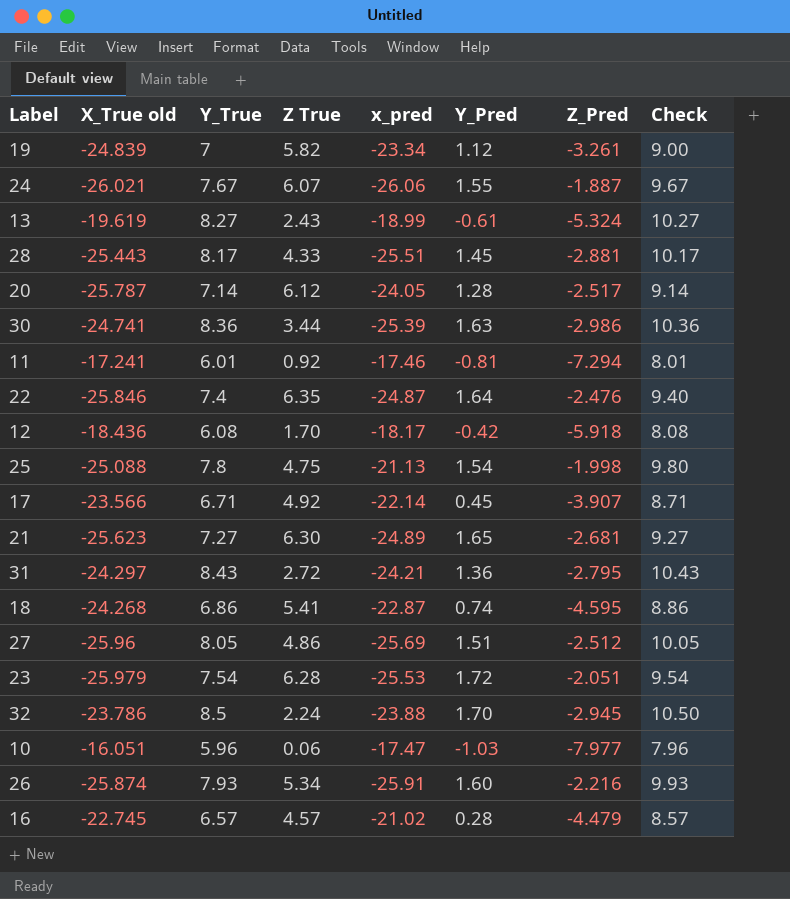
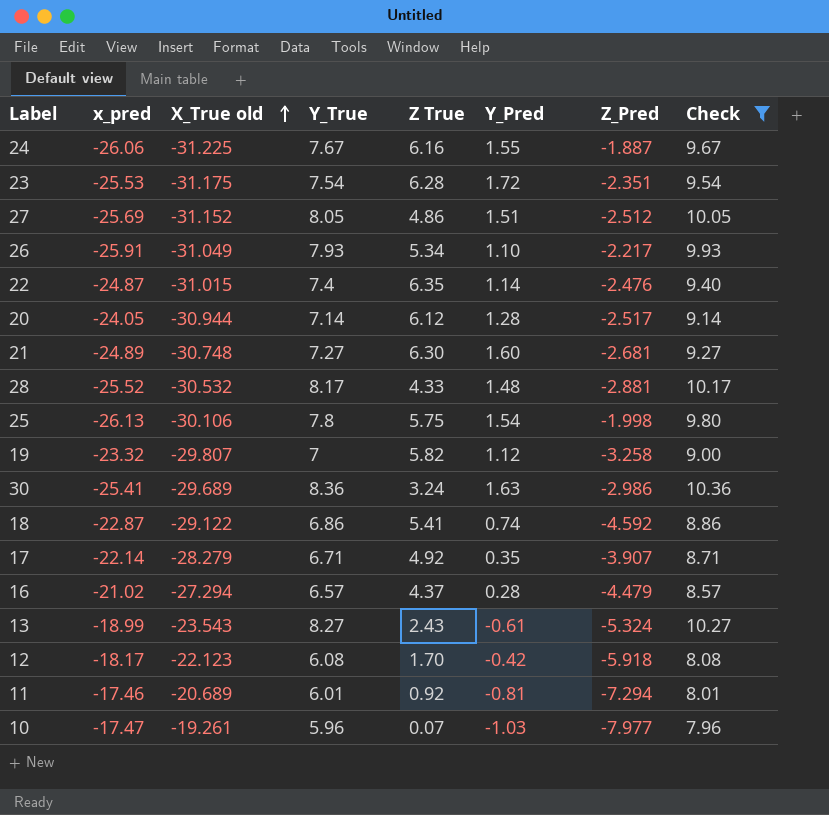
filter: none -> Check <= 10.36
row order: none -> X_True old ascending
column x_pred | position: 5 -> 2
24 | X_True old: -26.021 -> -31.225
24 | Z True: 6.07 -> 6.16
23 | X_True old: -25.979 -> -31.175
23 | Z_Pred: -2.051 -> -2.351
27 | X_True old: -25.96 -> -31.152
26 | X_True old: -25.874 -> -31.049
26 | Y_Pred: 1.60 -> 1.10
26 | Z_Pred: -2.216 -> -2.217
22 | X_True old: -25.846 -> -31.015
22 | Y_Pred: 1.64 -> 1.14
20 | X_True old: -25.787 -> -30.944
21 | X_True old: -25.623 -> -30.748
21 | Y_Pred: 1.65 -> 1.60
28 | x_pred: -25.51 -> -25.52
28 | X_True old: -25.443 -> -30.532
28 | Y_Pred: 1.45 -> 1.48
25 | x_pred: -21.13 -> -26.13
25 | X_True old: -25.088 -> -30.106
25 | Z True: 4.75 -> 5.75
19 | x_pred: -23.34 -> -23.32
19 | X_True old: -24.839 -> -29.807
19 | Z_Pred: -3.261 -> -3.258
30 | x_pred: -25.39 -> -25.41
30 | X_True old: -24.741 -> -29.689
30 | Z True: 3.44 -> 3.24
18 | X_True old: -24.268 -> -29.122
18 | Z_Pred: -4.595 -> -4.592
17 | X_True old: -23.566 -> -28.279
17 | Y_Pred: 0.45 -> 0.35
16 | X_True old: -22.745 -> -27.294
16 | Z True: 4.57 -> 4.37
13 | X_True old: -19.619 -> -23.543
12 | X_True old: -18.436 -> -22.123
11 | X_True old: -17.241 -> -20.689
10 | X_True old: -16.051 -> -19.261
10 | Z True: 0.06 -> 0.07

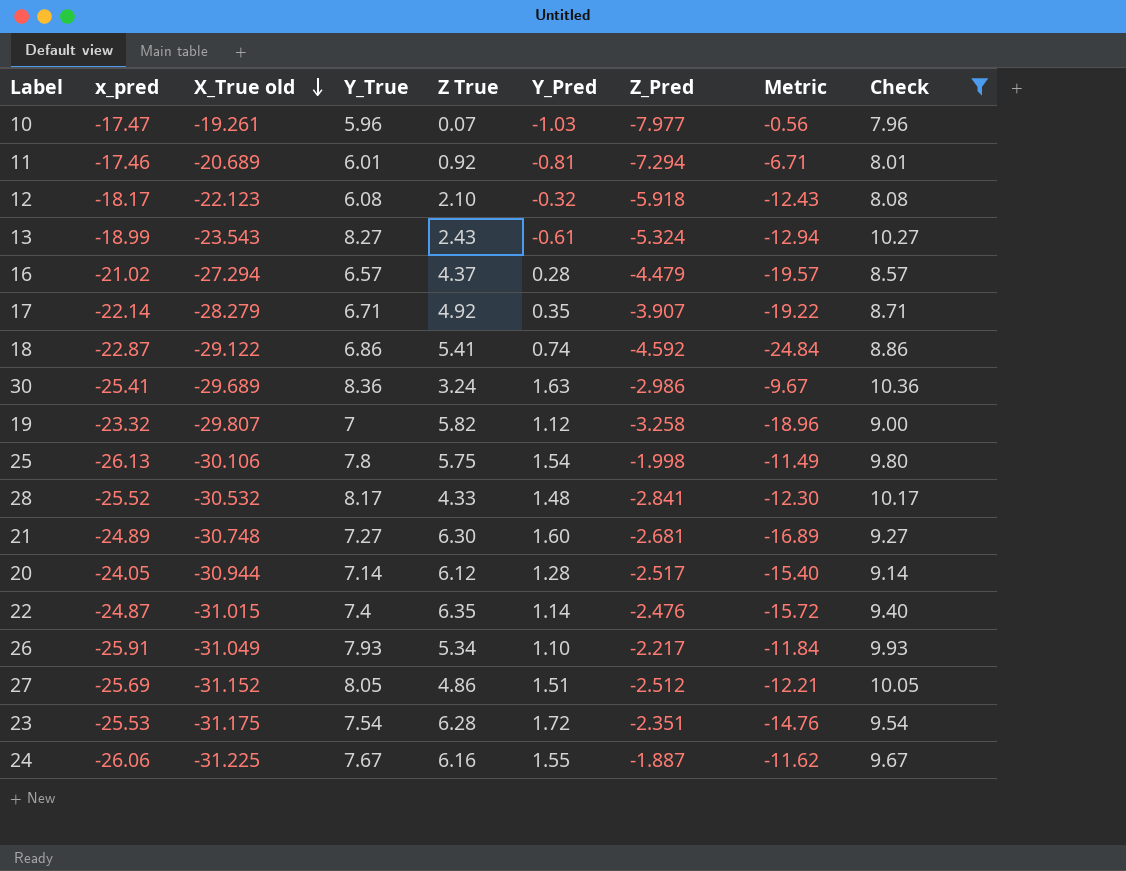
row order: X_True old ascending -> X_True old descending
column Metric | formula: none -> [Z True] * [Z_Pred]
12 | Z True: 1.70 -> 2.10
12 | Y_Pred: -0.42 -> -0.32
28 | Z_Pred: -2.881 -> -2.841

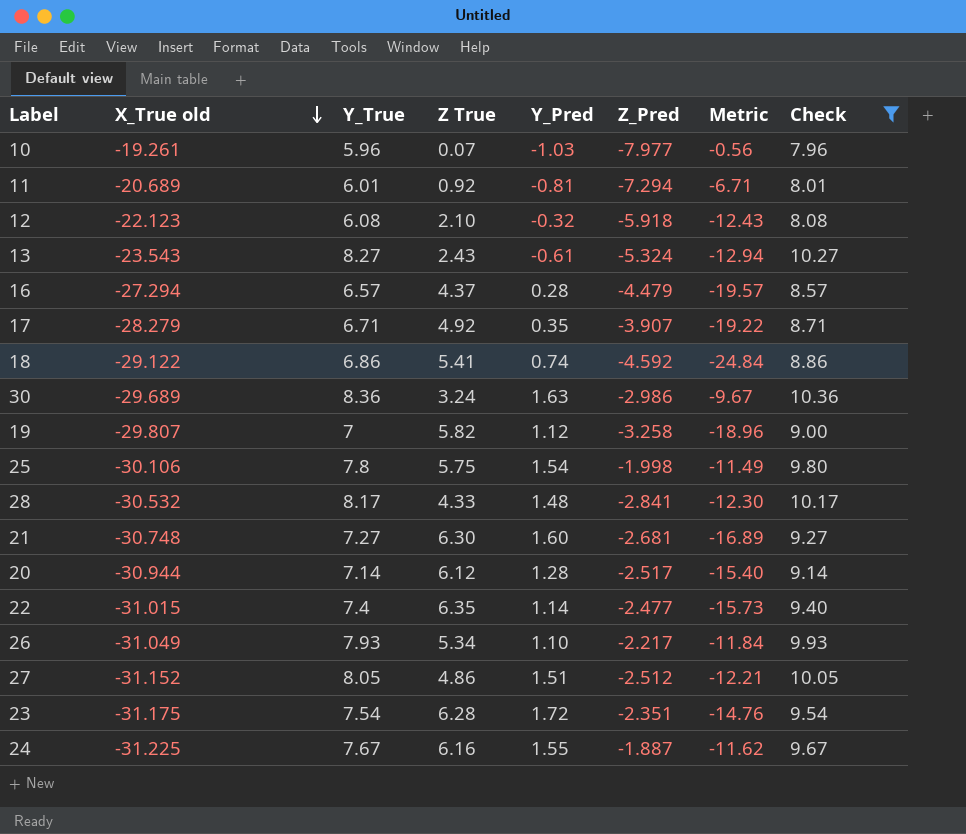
column x_pred | position: 2 -> none
22 | Z_Pred: -2.476 -> -2.477
22 | Metric: -15.72 -> -15.73

